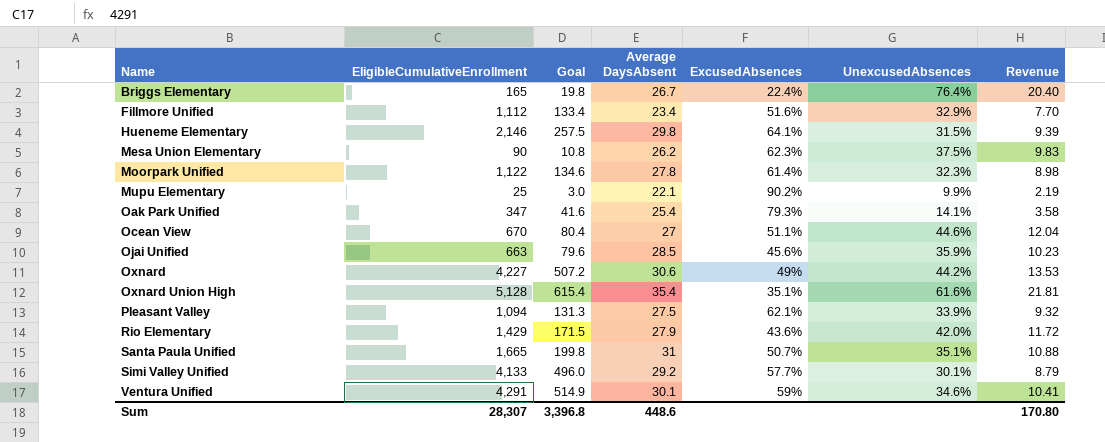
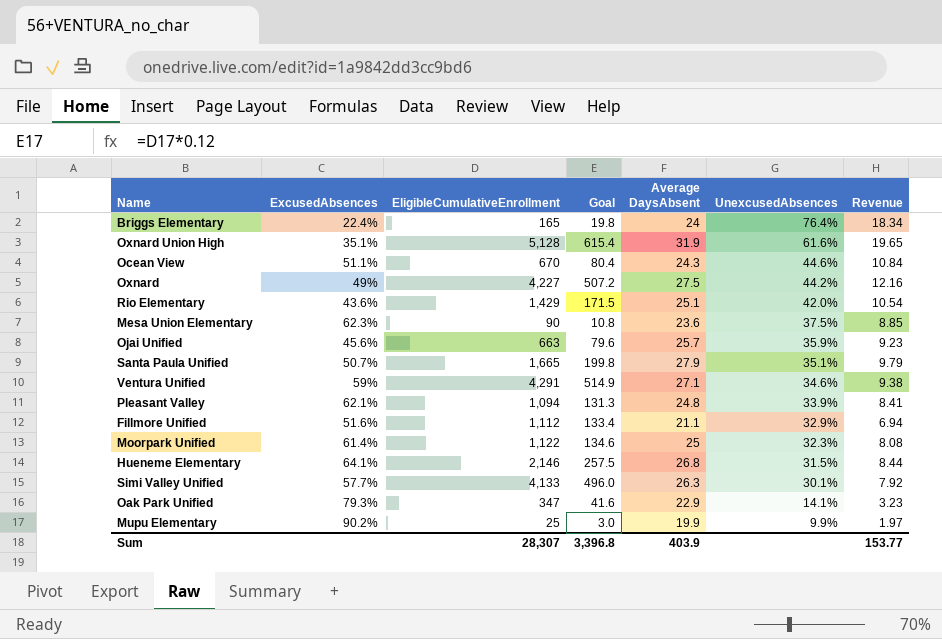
row order: Name ascending -> UnexcusedAbsences descending
column ExcusedAbsences | position: 5 -> 2
Briggs Elementary | Average DaysAbsent: 26.7 -> 24
Briggs Elementary | Revenue: 20.40 -> 18.34
Oxnard Union High | Average DaysAbsent: 35.4 -> 31.9
Oxnard Union High | Revenue: 21.81 -> 19.65
Ocean View | Average DaysAbsent: 27 -> 24.3
Ocean View | Revenue: 12.04 -> 10.84
Oxnard | Average DaysAbsent: 30.6 -> 27.5
Oxnard | Revenue: 13.53 -> 12.16
Rio Elementary | Average DaysAbsent: 27.9 -> 25.1
Rio Elementary | Revenue: 11.72 -> 10.54
Mesa Union Elementary | Average DaysAbsent: 26.2 -> 23.6
Mesa Union Elementary | Revenue: 9.83 -> 8.85
Ojai Unified | Average DaysAbsent: 28.5 -> 25.7
Ojai Unified | Revenue: 10.23 -> 9.23
Santa Paula Unified | Average DaysAbsent: 31 -> 27.9
Santa Paula Unified | Revenue: 10.88 -> 9.79
Ventura Unified | Average DaysAbsent: 30.1 -> 27.1
Ventura Unified | Revenue: 10.41 -> 9.38
Pleasant Valley | Average DaysAbsent: 27.5 -> 24.8
Pleasant Valley | Revenue: 9.32 -> 8.41
Fillmore Unified | Average DaysAbsent: 23.4 -> 21.1
Fillmore Unified | Revenue: 7.70 -> 6.94
Moorpark Unified | Average DaysAbsent: 27.8 -> 25
Moorpark Unified | Revenue: 8.98 -> 8.08
Hueneme Elementary | Average DaysAbsent: 29.8 -> 26.8
Hueneme Elementary | Revenue: 9.39 -> 8.44
Simi Valley Unified | Average DaysAbsent: 29.2 -> 26.3
Simi Valley Unified | Revenue: 8.79 -> 7.92
Oak Park Unified | Average DaysAbsent: 25.4 -> 22.9
Oak Park Unified | Revenue: 3.58 -> 3.23
Mupu Elementary | Average DaysAbsent: 22.1 -> 19.9
Mupu Elementary | Revenue: 2.19 -> 1.97
Sum | Average DaysAbsent: 448.6 -> 403.9
Sum | Revenue: 170.80 -> 153.77

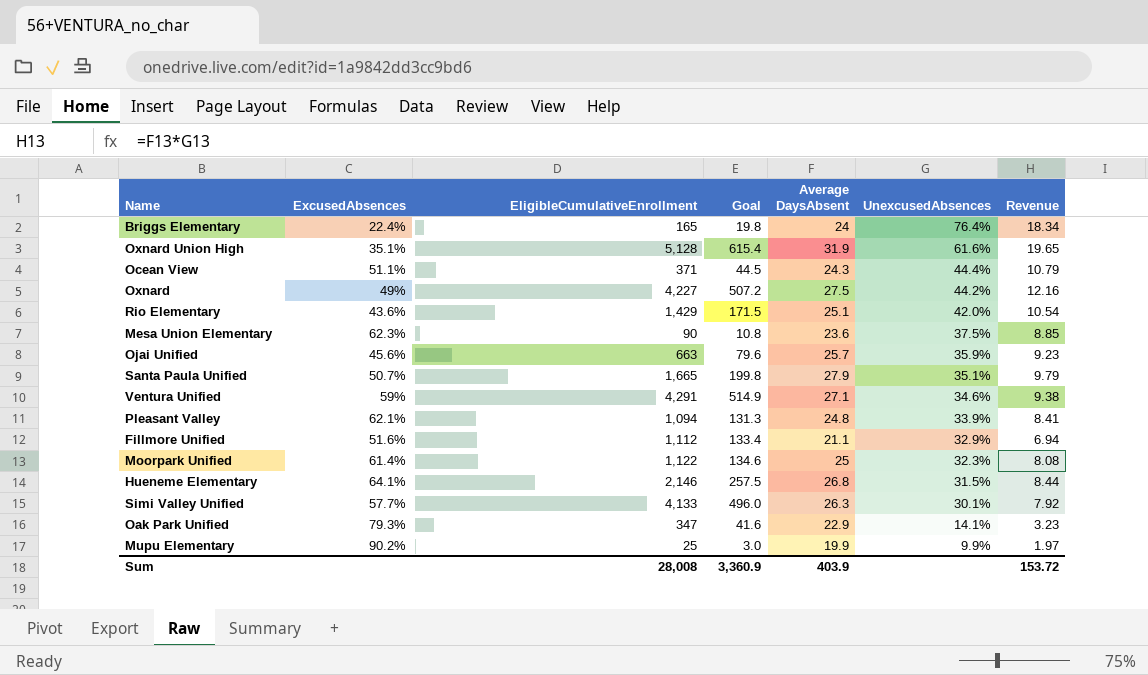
Ocean View | EligibleCumulativeEnrollment: 670 -> 371
Ocean View | Goal: 80.4 -> 44.5
Ocean View | UnexcusedAbsences: 44.6% -> 44.4%
Ocean View | Revenue: 10.84 -> 10.79
Sum | EligibleCumulativeEnrollment: 28,307 -> 28,008
Sum | Goal: 3,396.8 -> 3,360.9
Sum | Revenue: 153.77 -> 153.72

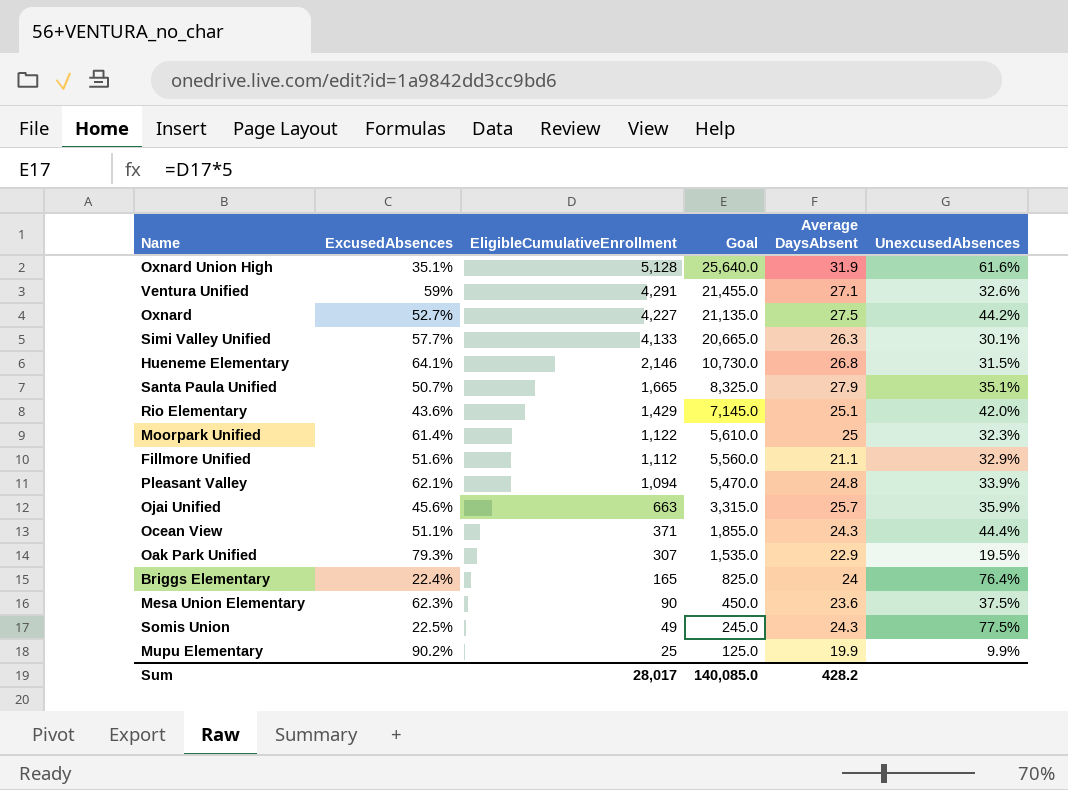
row order: UnexcusedAbsences descending -> EligibleCumulativeEnrollment descending
column Revenue | formula: [Average DaysAbsent] * [UnexcusedAbsences] -> none
column Goal | formula: [EligibleCumulativeEnrollment] * 0.12 -> [EligibleCumulativeEnrollment] * 5
Ventura Unified | UnexcusedAbsences: 34.6% -> 32.6%
Oxnard | ExcusedAbsences: 49% -> 52.7%
Oak Park Unified | EligibleCumulativeEnrollment: 347 -> 307
Oak Park Unified | UnexcusedAbsences: 14.1% -> 19.5%
row Somis Union: none -> 22.5% | 49 | 245.0 | 24.3 | 77.5%
Sum | EligibleCumulativeEnrollment: 28,008 -> 28,017
Sum | Goal: 3,360.9 -> 140,085.0
Sum | Average DaysAbsent: 403.9 -> 428.2

